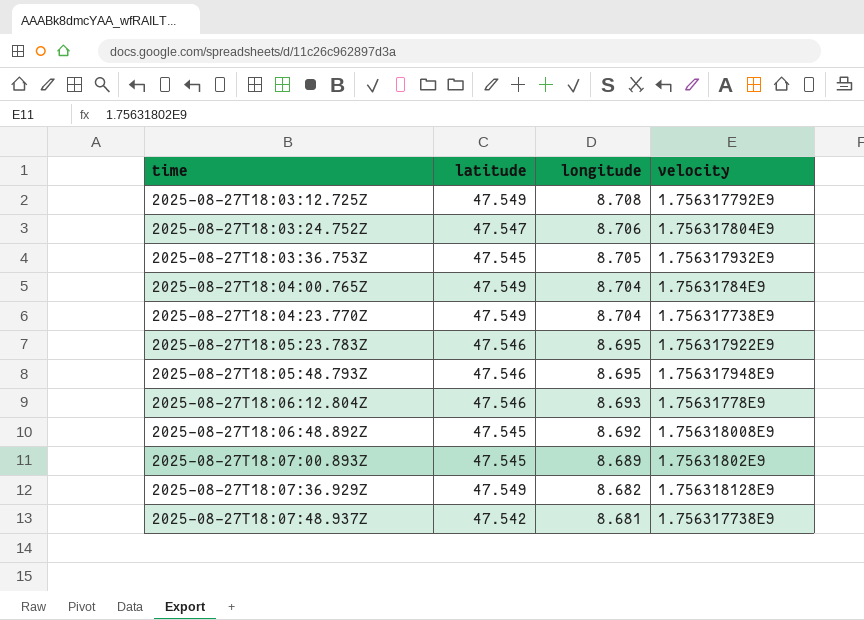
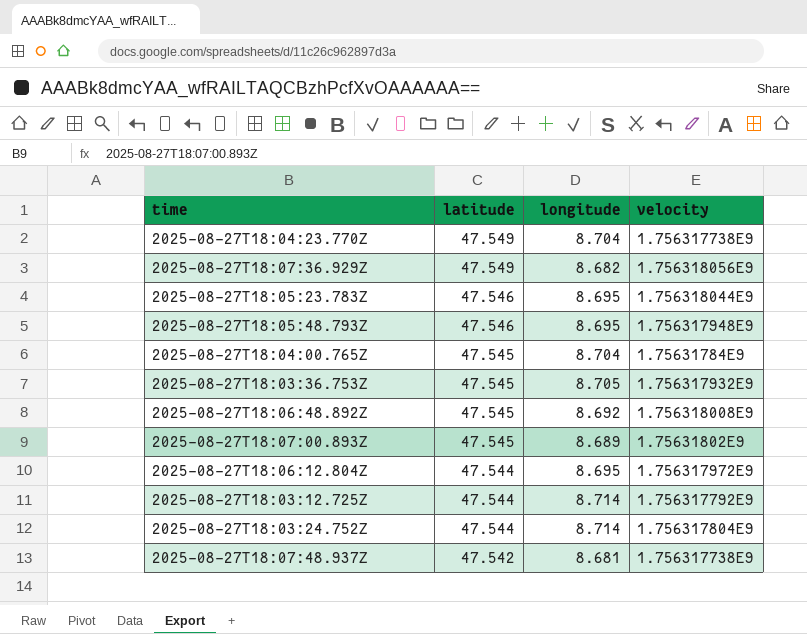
row order: time ascending -> latitude descending
2025-08-27T18:07:36.929Z | velocity: 1.756318128E9 -> 1.756318056E9
2025-08-27T18:05:23.783Z | velocity: 1.756317922E9 -> 1.756318044E9
2025-08-27T18:04:00.765Z | latitude: 47.549 -> 47.545
2025-08-27T18:06:12.804Z | latitude: 47.546 -> 47.544
2025-08-27T18:06:12.804Z | longitude: 8.693 -> 8.695
2025-08-27T18:06:12.804Z | velocity: 1.75631778E9 -> 1.756317972E9
2025-08-27T18:03:12.725Z | latitude: 47.549 -> 47.544
2025-08-27T18:03:12.725Z | longitude: 8.708 -> 8.714
2025-08-27T18:03:24.752Z | latitude: 47.547 -> 47.544
2025-08-27T18:03:24.752Z | longitude: 8.706 -> 8.714

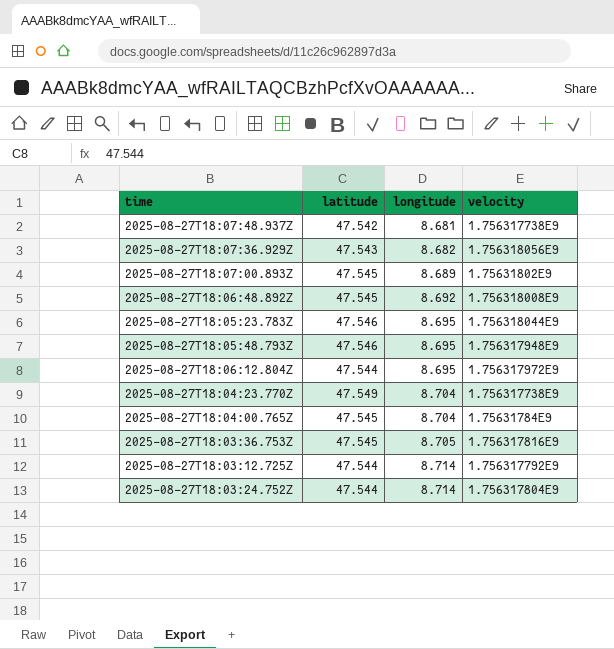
row order: latitude descending -> longitude ascending
2025-08-27T18:07:36.929Z | latitude: 47.549 -> 47.543
2025-08-27T18:03:36.753Z | velocity: 1.756317932E9 -> 1.756317816E9

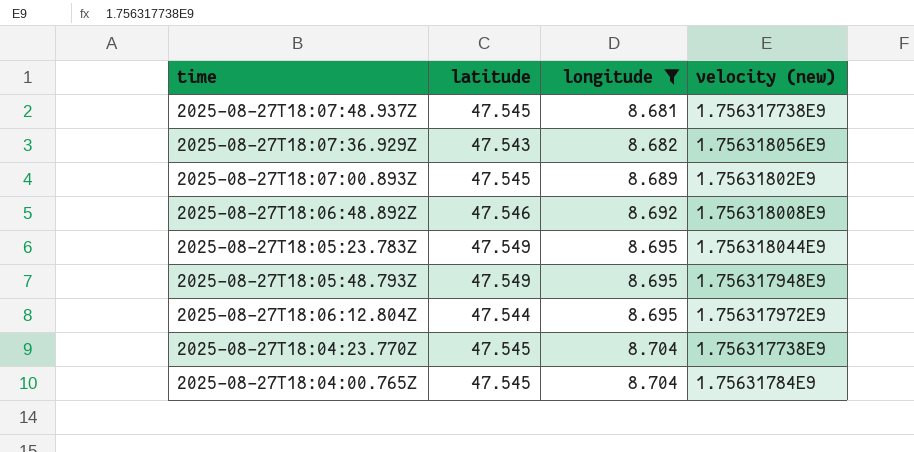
filter: none -> longitude <= 8.704
column name: velocity -> velocity (new)
2025-08-27T18:07:48.937Z | latitude: 47.542 -> 47.545
2025-08-27T18:06:48.892Z | latitude: 47.545 -> 47.546
2025-08-27T18:05:23.783Z | latitude: 47.546 -> 47.549
2025-08-27T18:05:48.793Z | latitude: 47.546 -> 47.549
2025-08-27T18:04:23.770Z | latitude: 47.549 -> 47.545

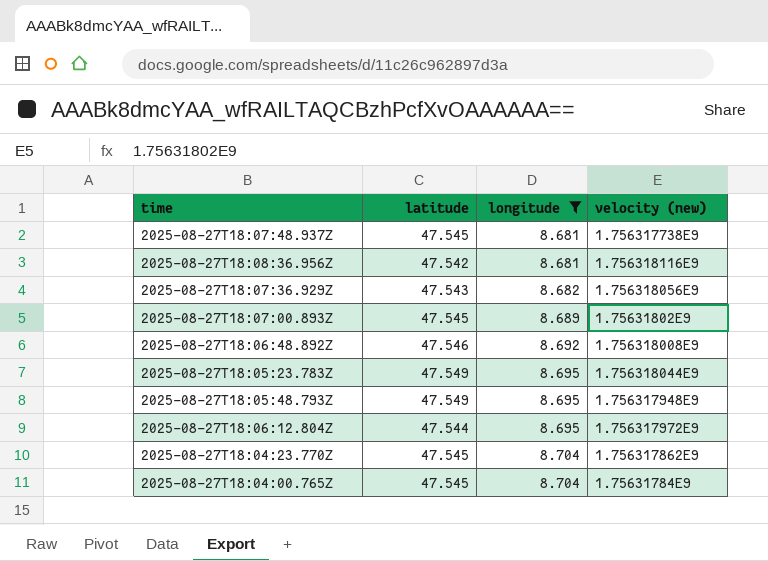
row 2025-08-27T18:08:36.956Z: none -> 47.542 | 8.681 | 1.756318116E9
2025-08-27T18:04:23.770Z | velocity (new): 1.756317738E9 -> 1.756317862E9

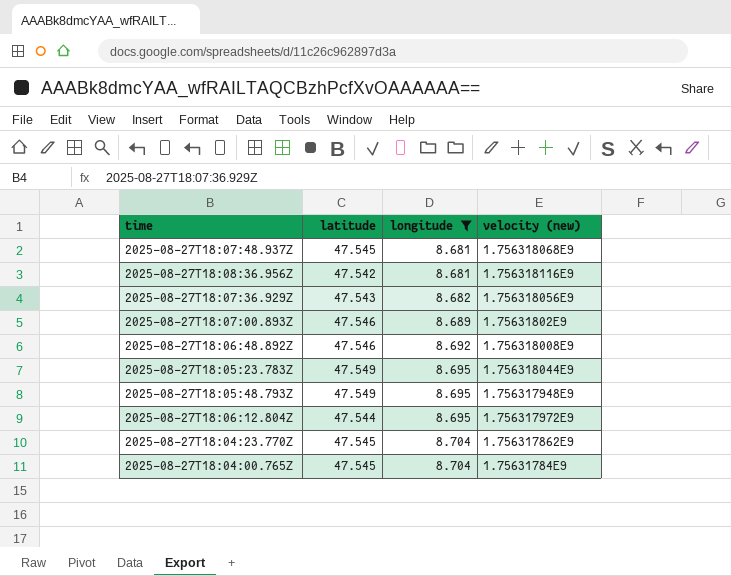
2025-08-27T18:07:48.937Z | velocity (new): 1.756317738E9 -> 1.756318068E9
2025-08-27T18:07:00.893Z | latitude: 47.545 -> 47.546

